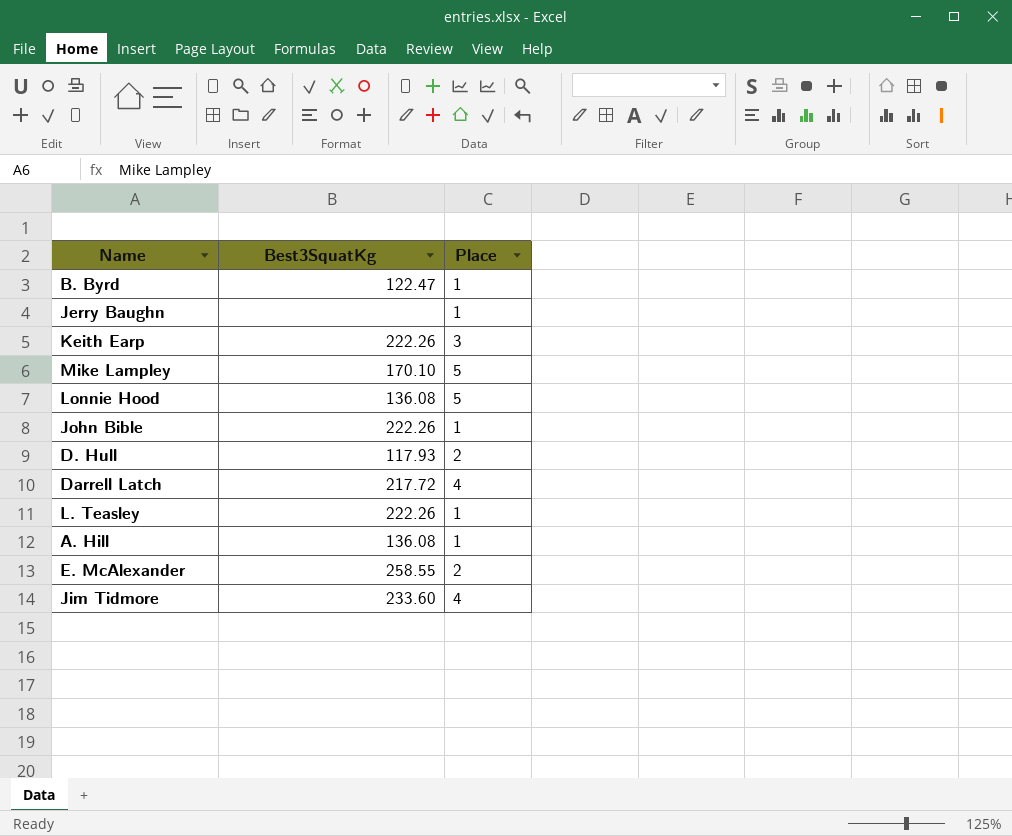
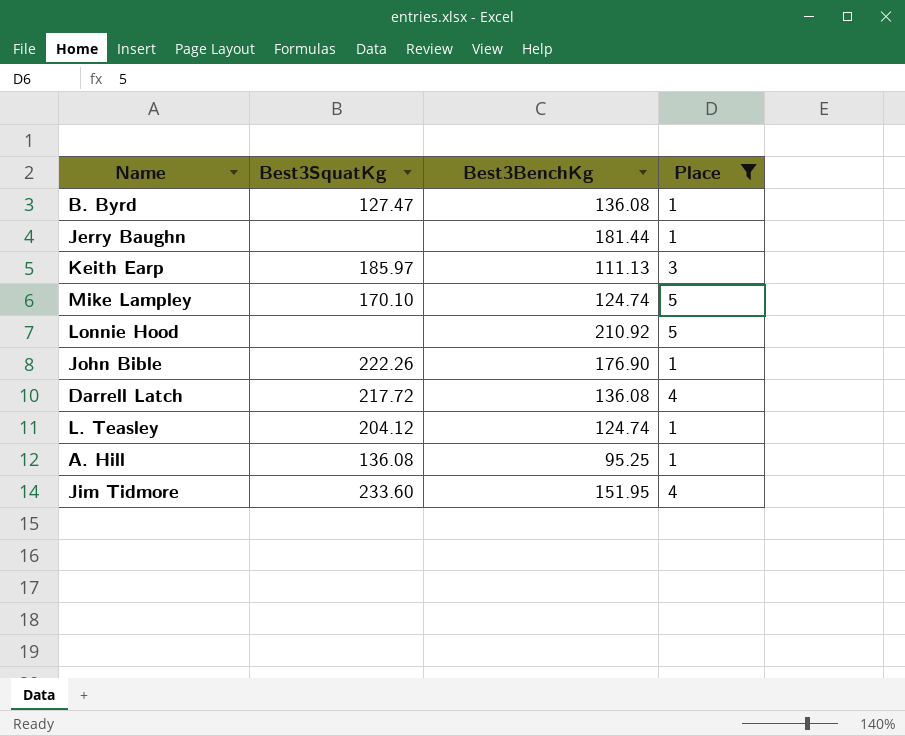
filter: none -> Place != 2
column Best3BenchKg | position: none -> 3
B. Byrd | Best3SquatKg: 122.47 -> 127.47
Keith Earp | Best3SquatKg: 222.26 -> 185.97
Lonnie Hood | Best3SquatKg: 136.08 -> none
L. Teasley | Best3SquatKg: 222.26 -> 204.12

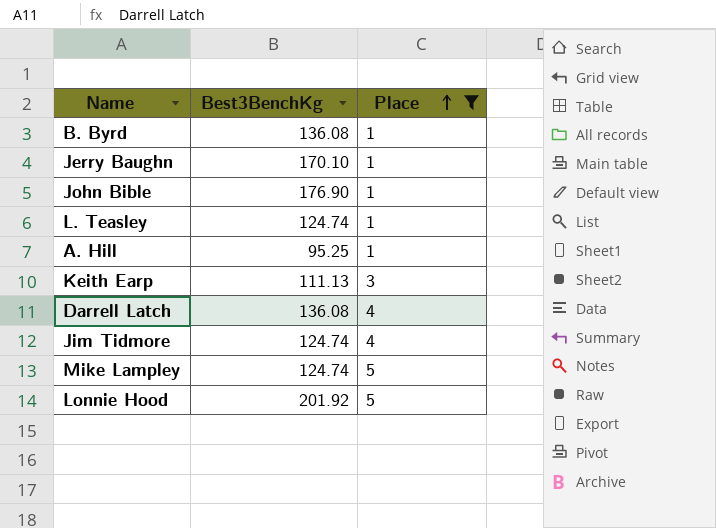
row order: none -> Place ascending
column Best3SquatKg | position: 2 -> none
Jerry Baughn | Best3BenchKg: 181.44 -> 170.10
Jim Tidmore | Best3BenchKg: 151.95 -> 124.74
Lonnie Hood | Best3BenchKg: 210.92 -> 201.92

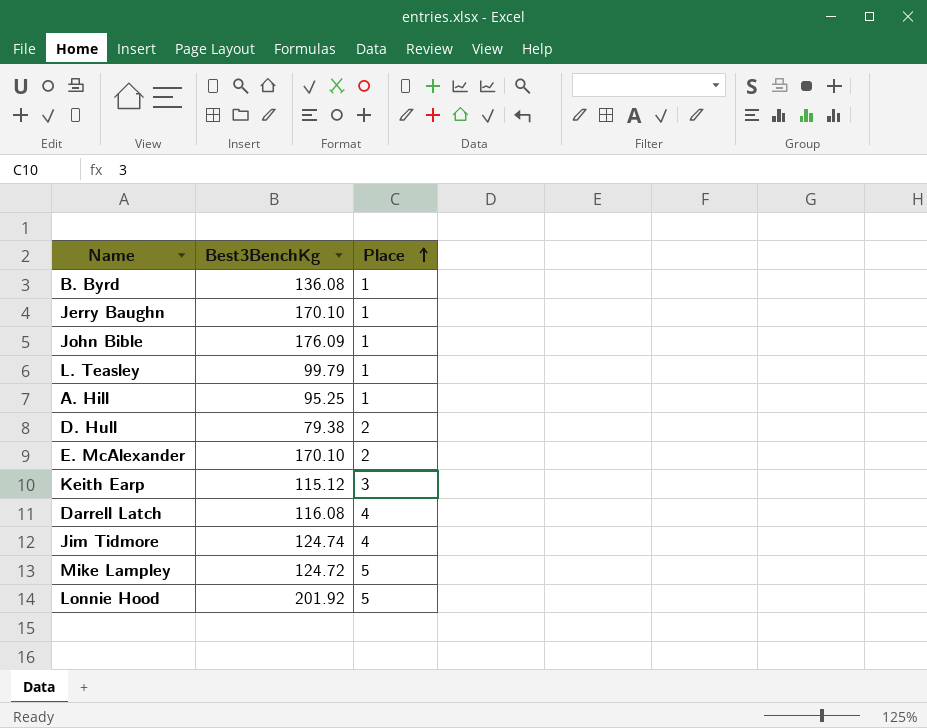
filter: Place != 2 -> none
John Bible | Best3BenchKg: 176.90 -> 176.09
L. Teasley | Best3BenchKg: 124.74 -> 99.79
Keith Earp | Best3BenchKg: 111.13 -> 115.12
Darrell Latch | Best3BenchKg: 136.08 -> 116.08
Mike Lampley | Best3BenchKg: 124.74 -> 124.72

